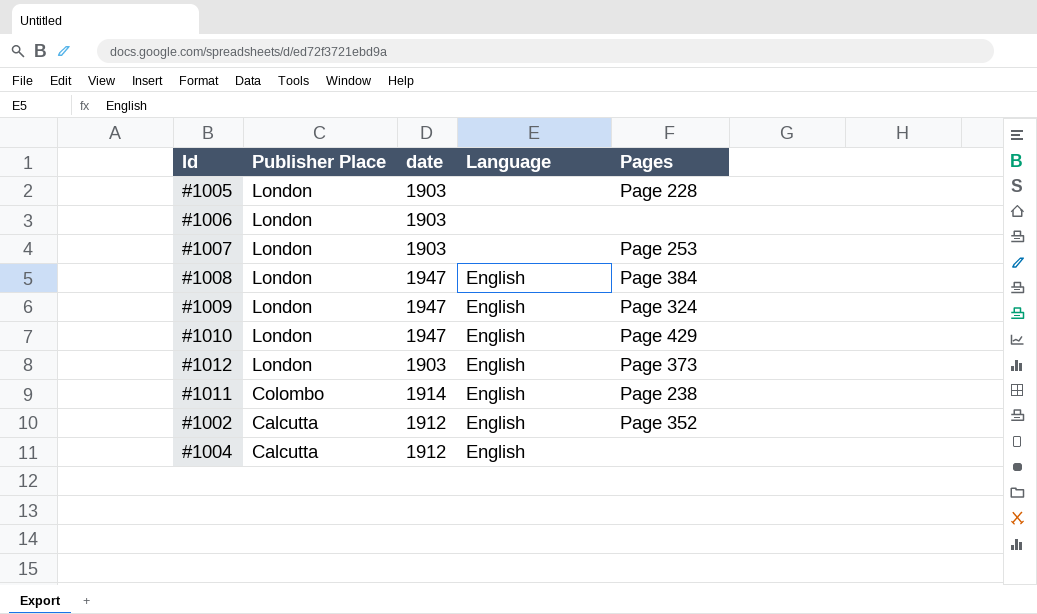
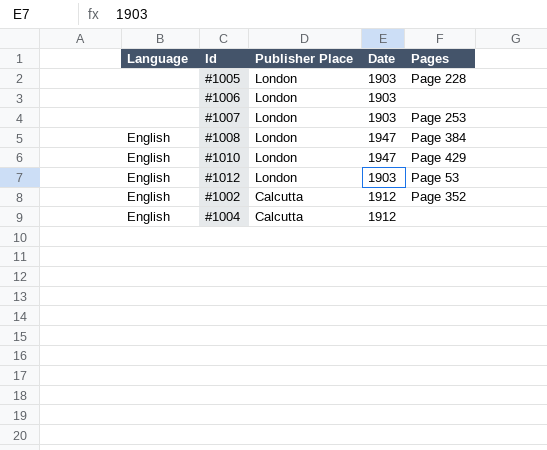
column Language | position: 4 -> 1
column name: date -> Date
row #1009: London | 1947 | English | Page 324 -> none
row #1011: Colombo | 1914 | English | Page 238 -> none
#1012 | Pages: Page 373 -> Page 53

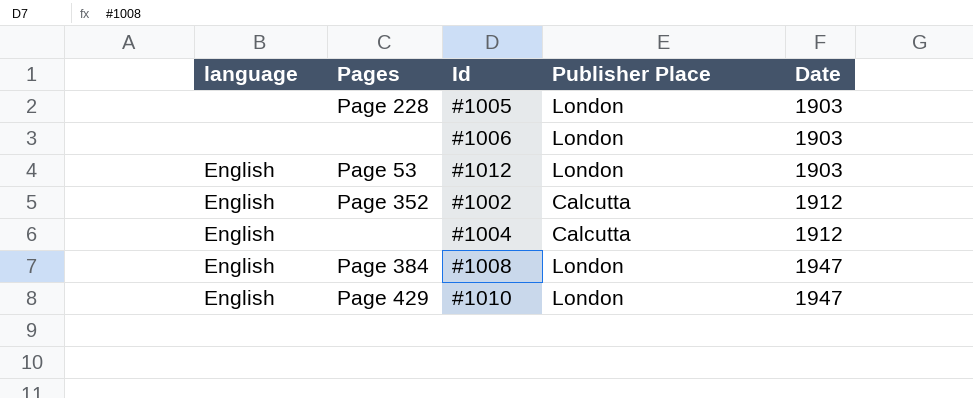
row order: Publisher Place descending -> Date ascending
column name: Language -> language
column Pages | position: 5 -> 2
row #1007: none | London | 1903 | Page 253 -> none

